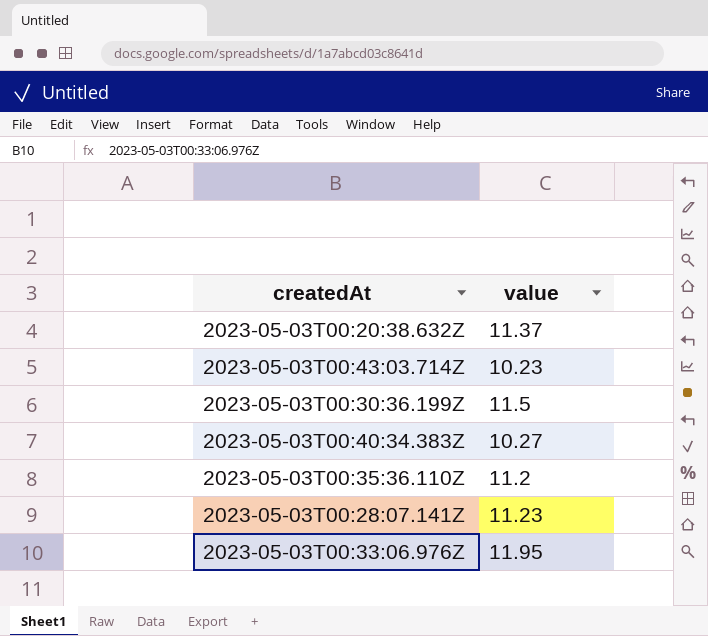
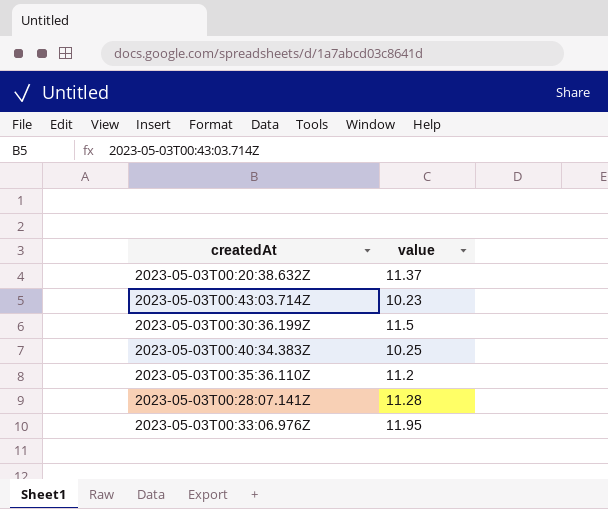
2023-05-03T00:40:34.383Z | value: 10.27 -> 10.25
2023-05-03T00:28:07.141Z | value: 11.23 -> 11.28

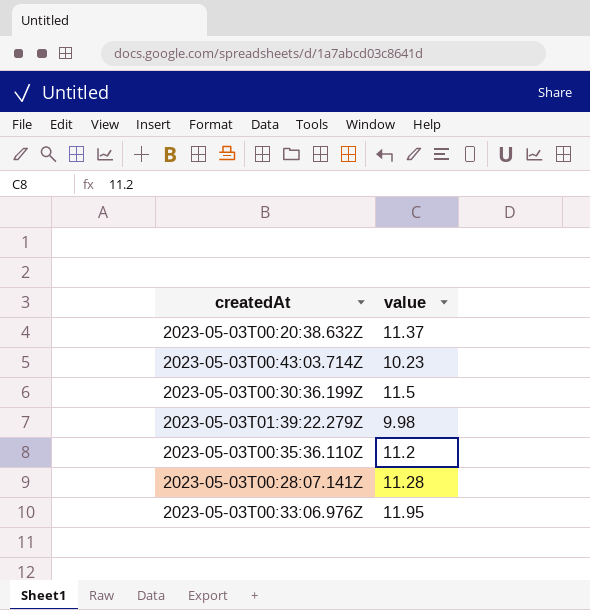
row 2023-05-03T00:40:34.383Z: 10.25 -> none
row 2023-05-03T01:39:22.279Z: none -> 9.98

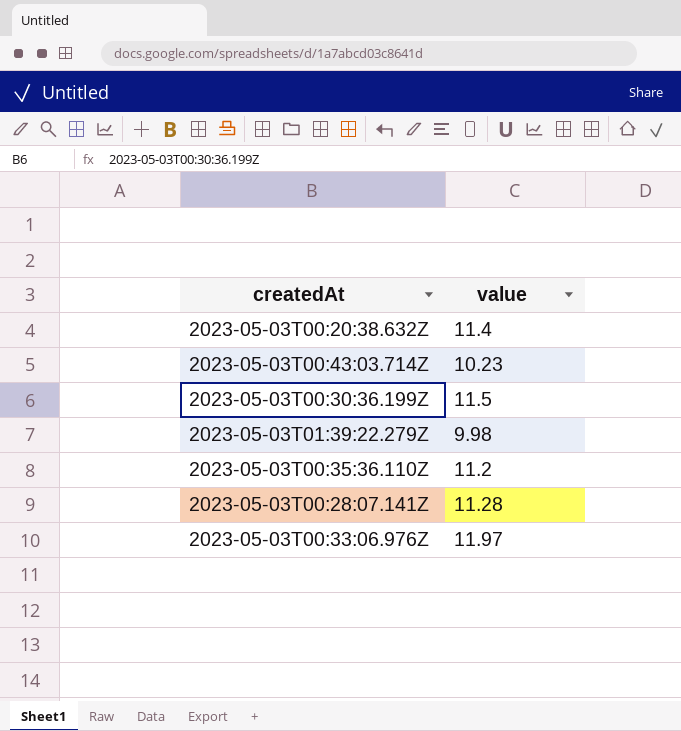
2023-05-03T00:20:38.632Z | value: 11.37 -> 11.4
2023-05-03T00:33:06.976Z | value: 11.95 -> 11.97

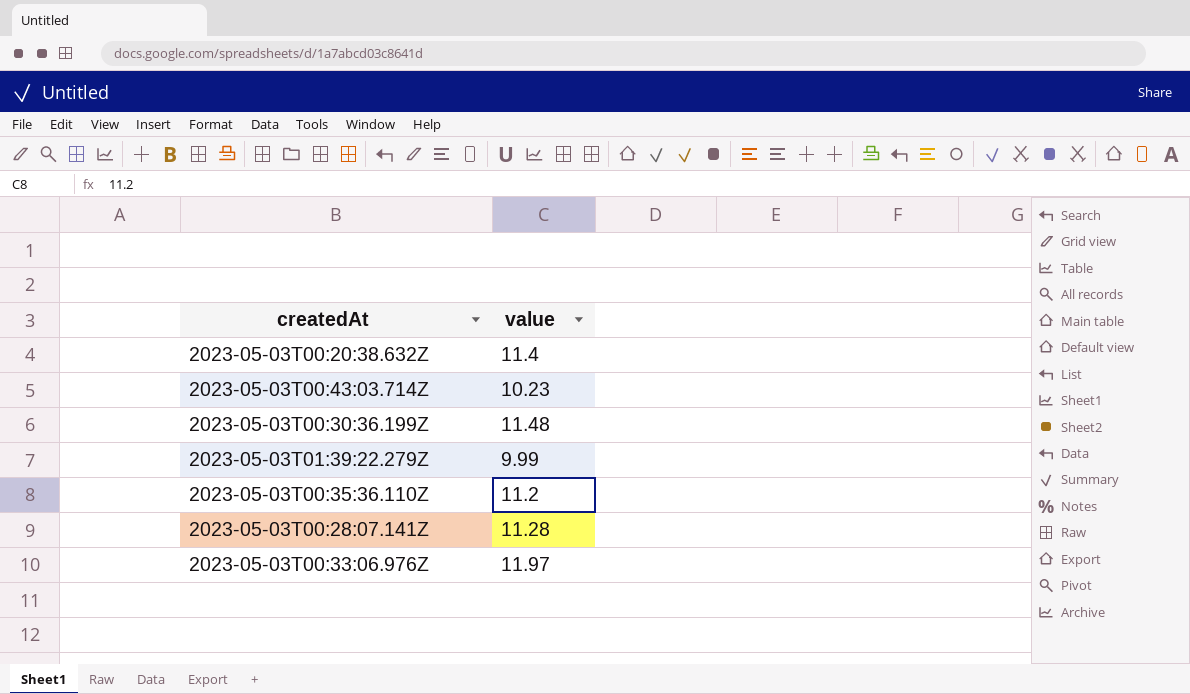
2023-05-03T00:30:36.199Z | value: 11.5 -> 11.48
2023-05-03T01:39:22.279Z | value: 9.98 -> 9.99

